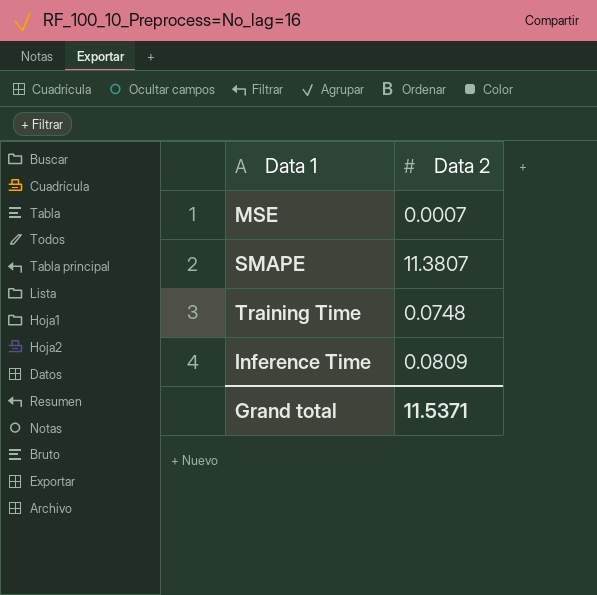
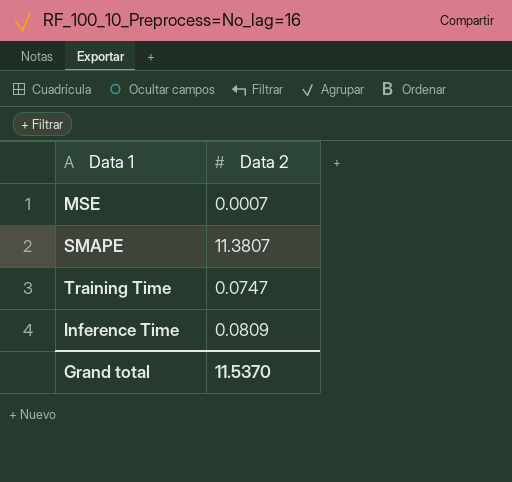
Training Time | Data 2: 0.0748 -> 0.0747
Grand total | Data 2: 11.5371 -> 11.5370

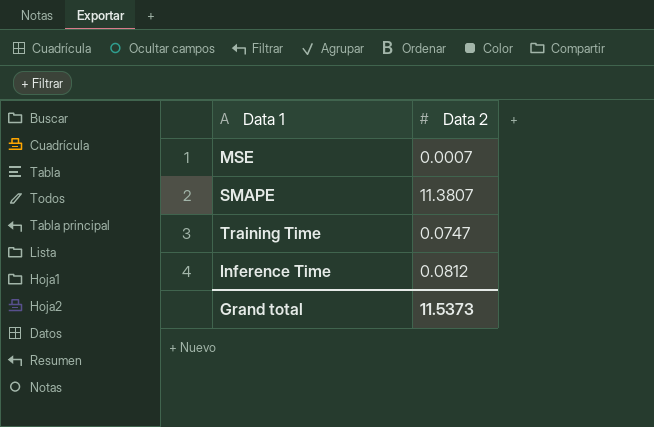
Inference Time | Data 2: 0.0809 -> 0.0812
Grand total | Data 2: 11.5370 -> 11.5373

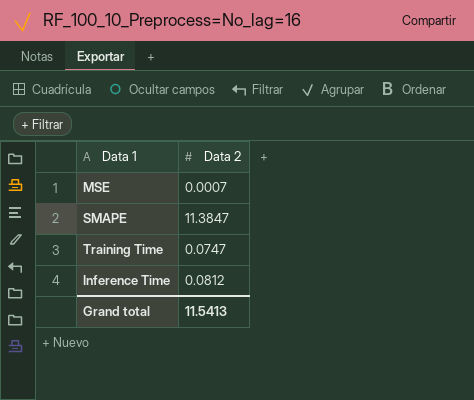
SMAPE | Data 2: 11.3807 -> 11.3847
Grand total | Data 2: 11.5373 -> 11.5413

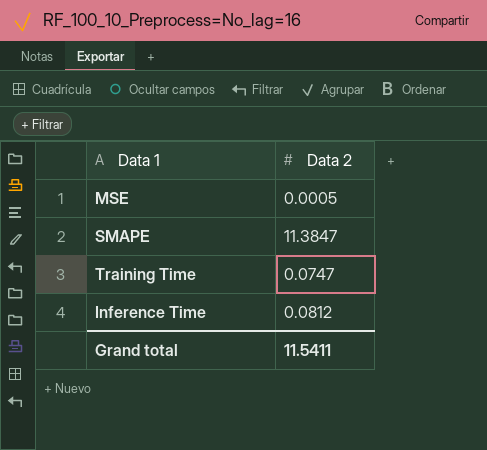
MSE | Data 2: 0.0007 -> 0.0005
Grand total | Data 2: 11.5413 -> 11.5411

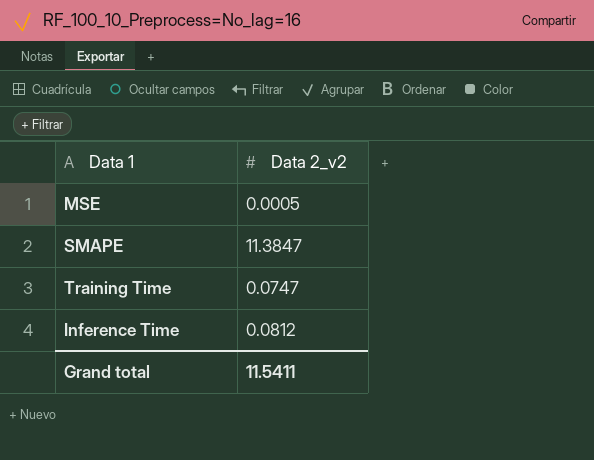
column name: Data 2 -> Data 2_v2

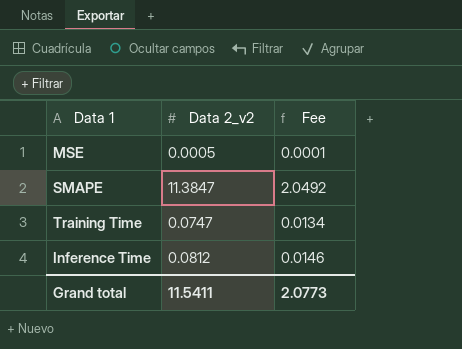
column Fee | formula: none -> [Data 2_v2] * 0.18

